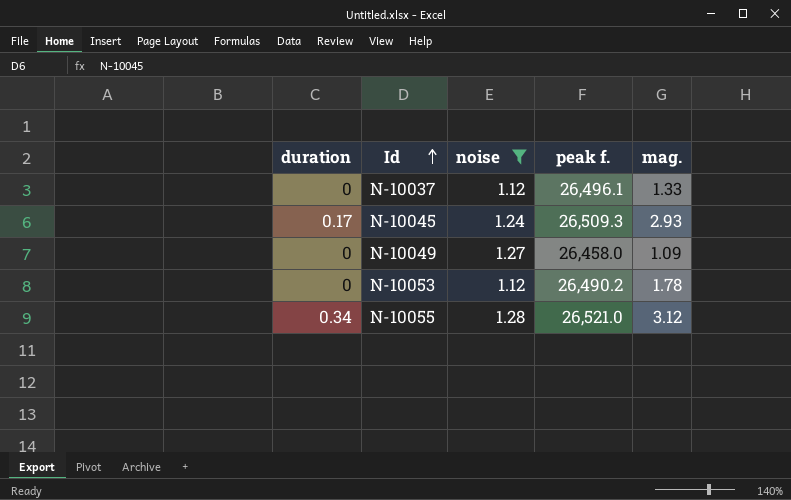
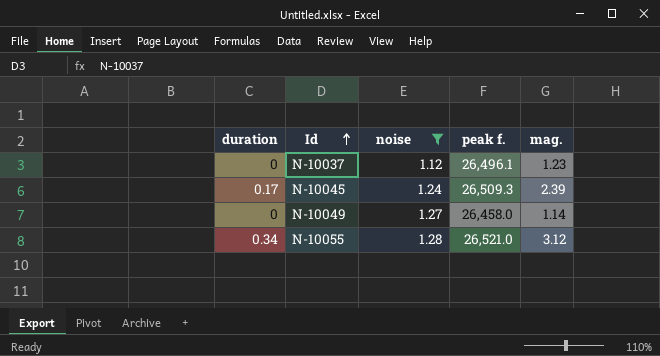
row N-10053: 0 | 1.12 | 26,490.2 | 1.78 -> none
N-10037 | mag.: 1.33 -> 1.23
N-10045 | mag.: 2.93 -> 2.39
N-10049 | mag.: 1.09 -> 1.14

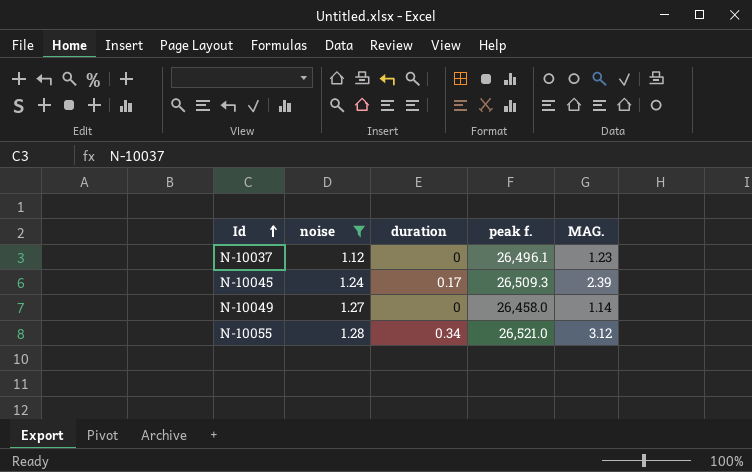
column duration | position: 1 -> 3
column name: mag. -> MAG.

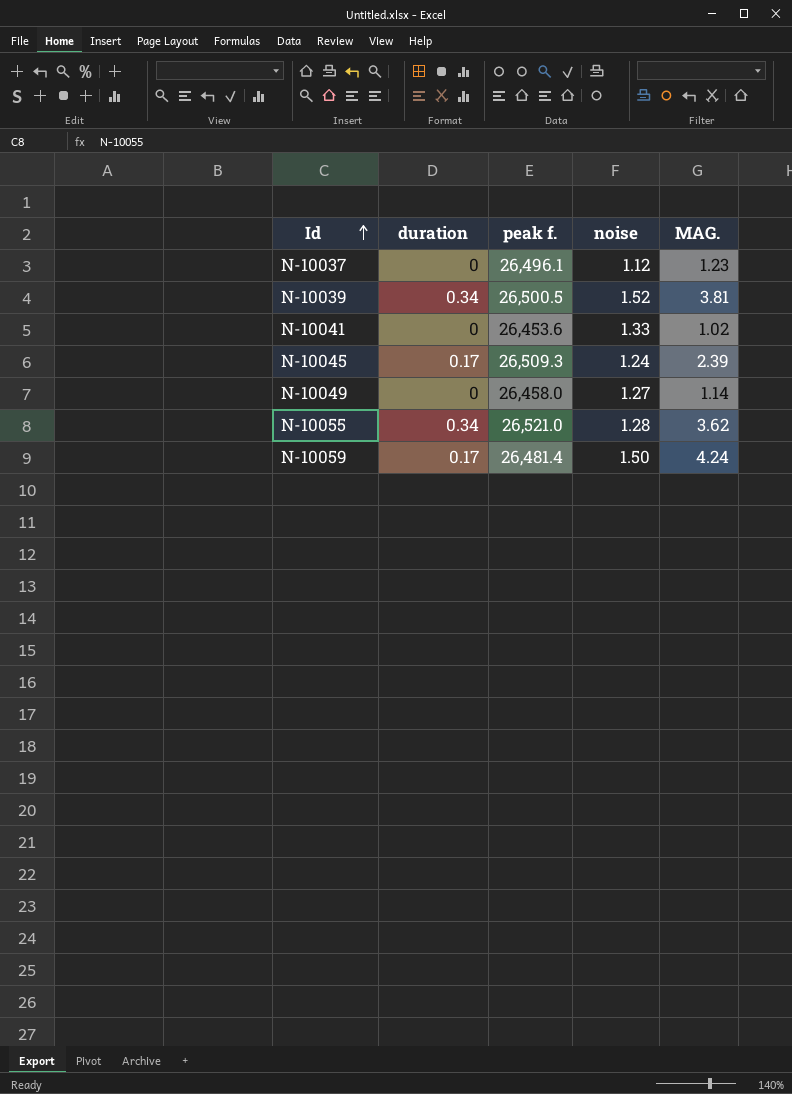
filter: noise <= 1.28 -> none
column noise | position: 2 -> 4
N-10055 | MAG.: 3.12 -> 3.62

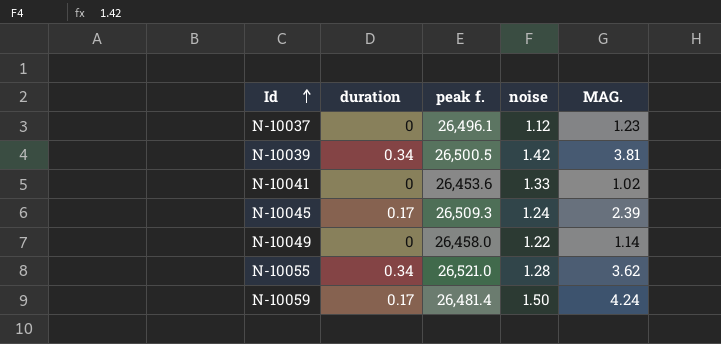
N-10039 | noise: 1.52 -> 1.42
N-10049 | noise: 1.27 -> 1.22

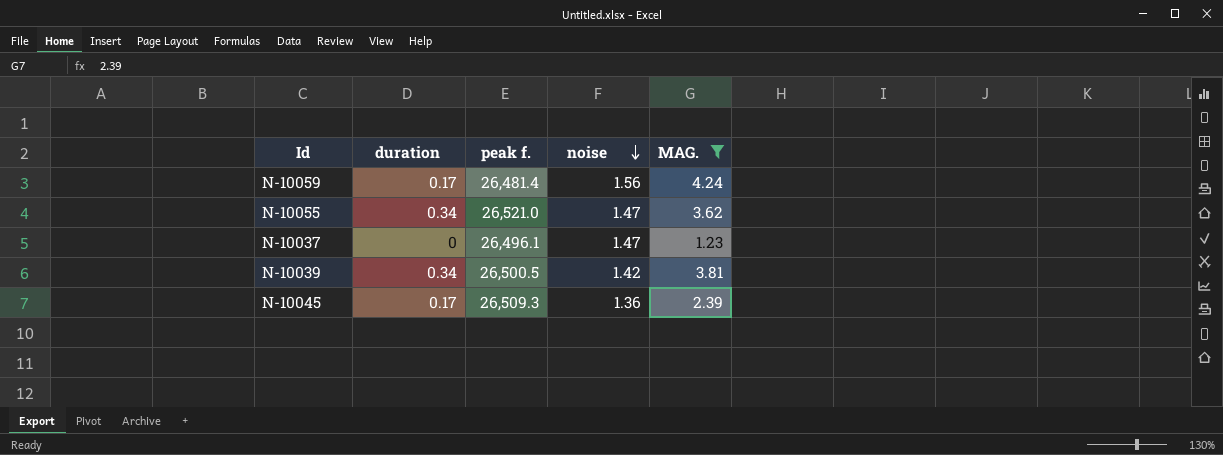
filter: none -> MAG. >= 1.23
row order: Id ascending -> noise descending
N-10059 | noise: 1.50 -> 1.56
N-10055 | noise: 1.28 -> 1.47
N-10037 | noise: 1.12 -> 1.47
N-10045 | noise: 1.24 -> 1.36

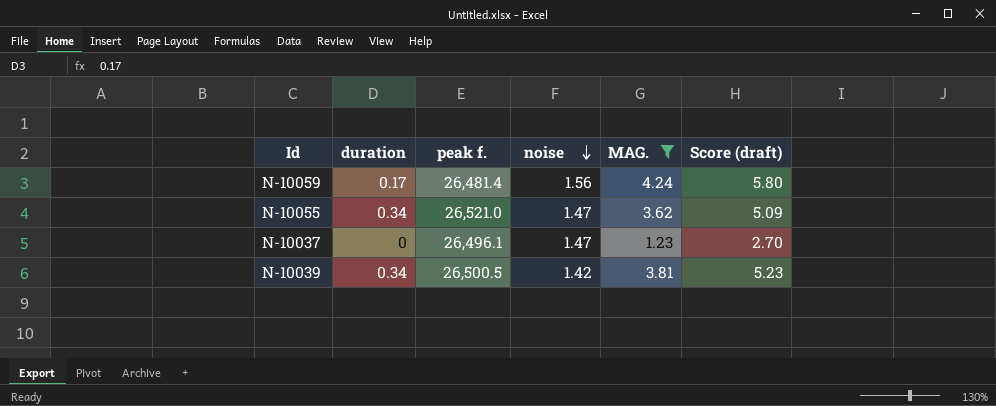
column Score (draft) | formula: none -> [noise] + [MAG.]
row N-10045: 0.17 | 26,509.3 | 1.36 | 2.39 -> none

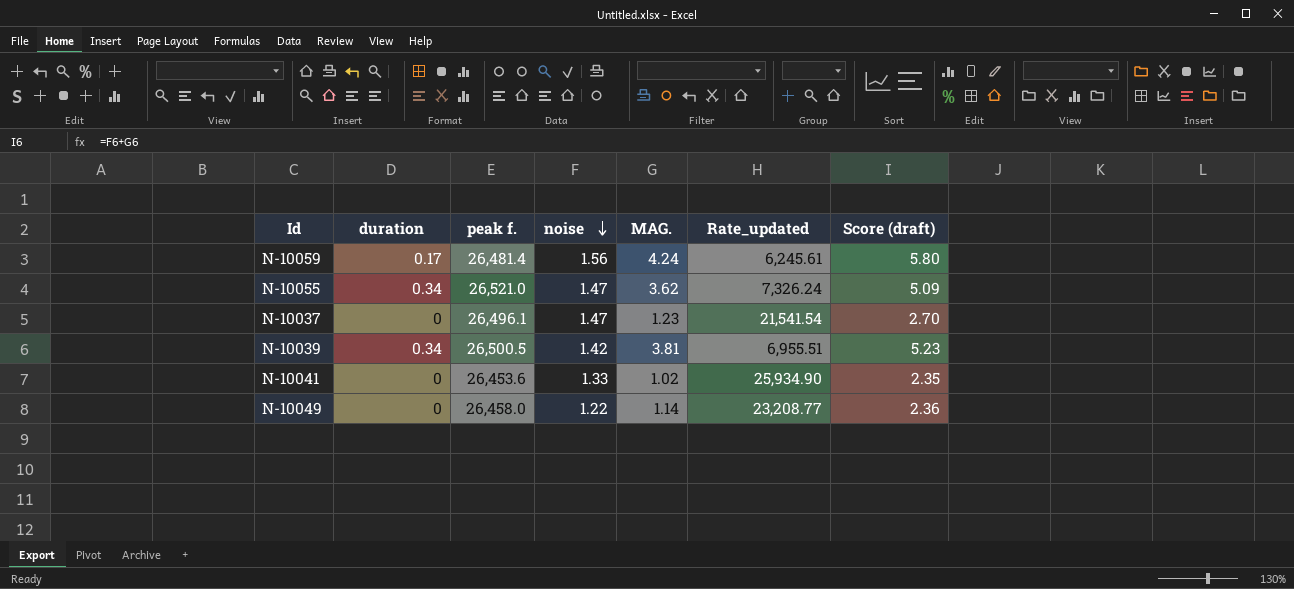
filter: MAG. >= 1.23 -> none
column Rate_updated | formula: none -> [peak f.] / [MAG.]

